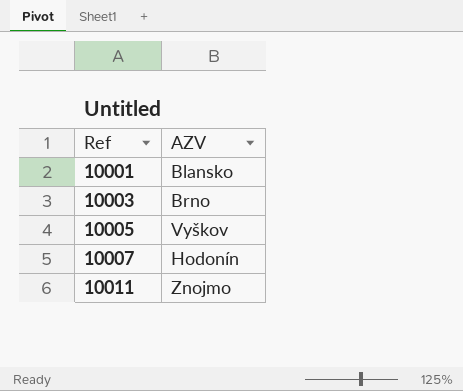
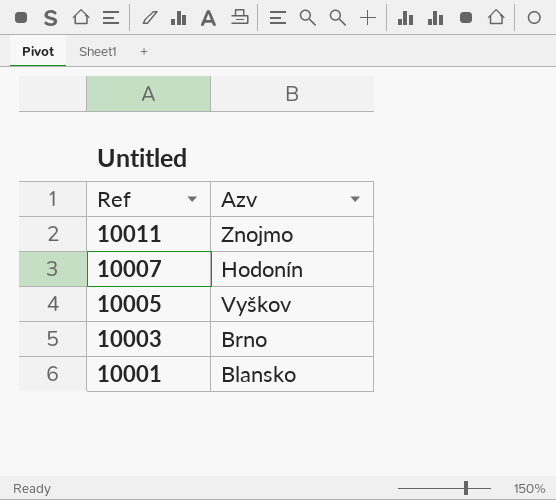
row order: Ref ascending -> Ref descending
column name: AZV -> Azv

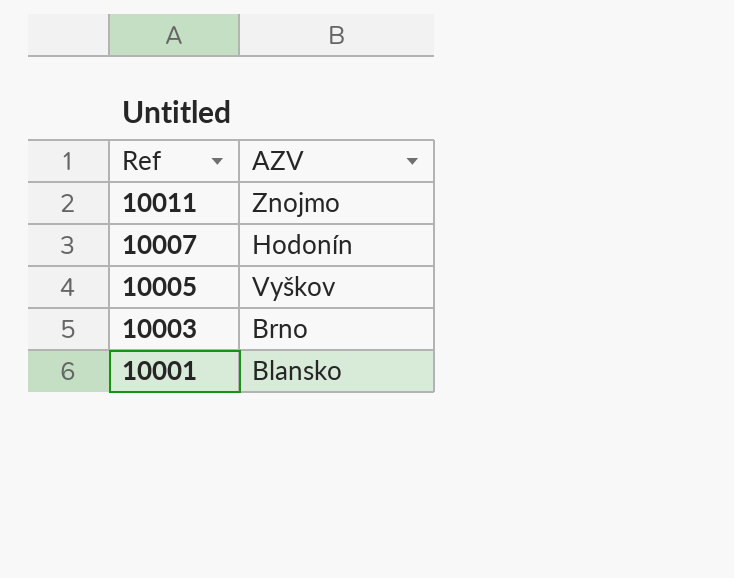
column name: Azv -> AZV

